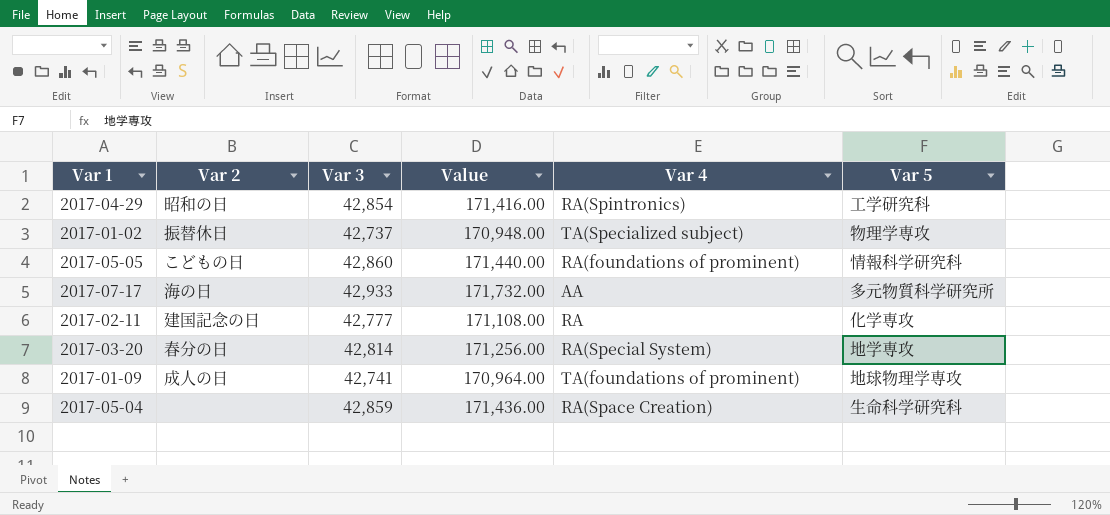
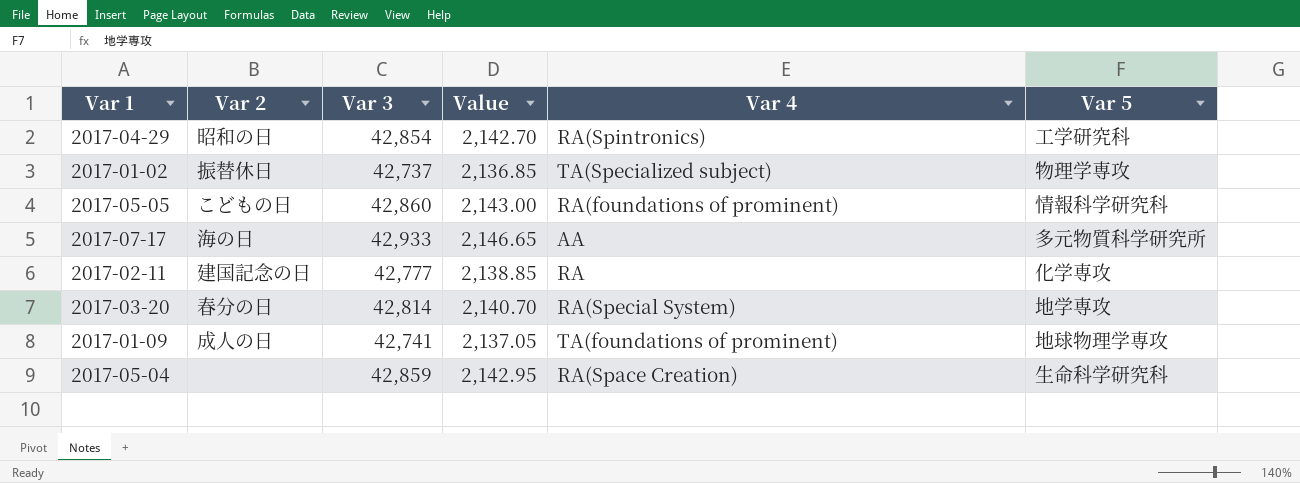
column Value | formula: [Var 3] * 4 -> [Var 3] * 0.05

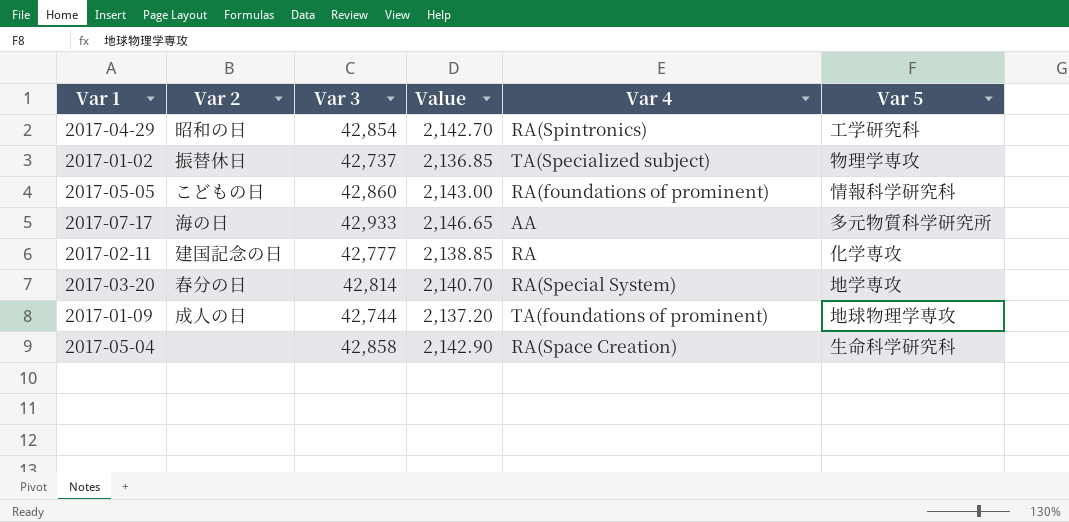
2017-01-09 | Var 3: 42,741 -> 42,744
2017-01-09 | Value: 2,137.05 -> 2,137.20
2017-05-04 | Var 3: 42,859 -> 42,858
2017-05-04 | Value: 2,142.95 -> 2,142.90

